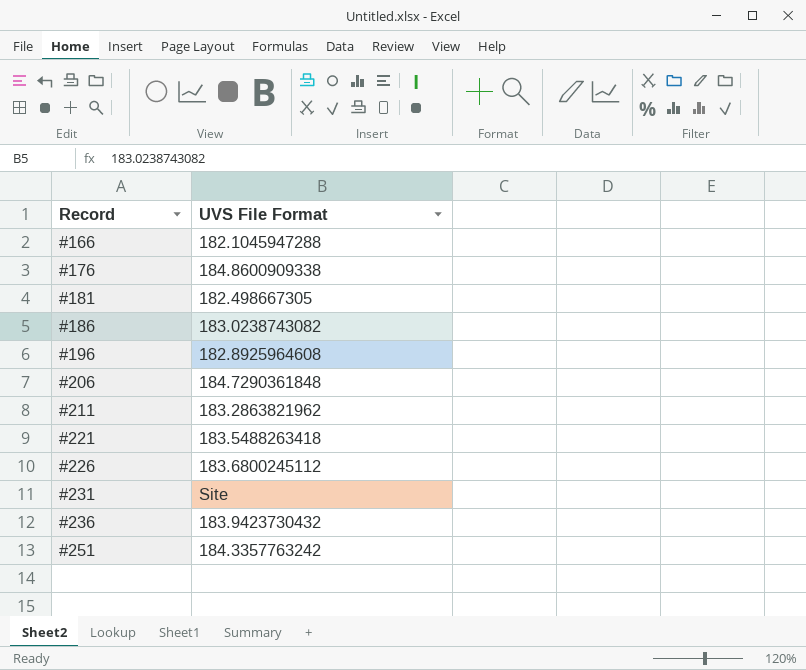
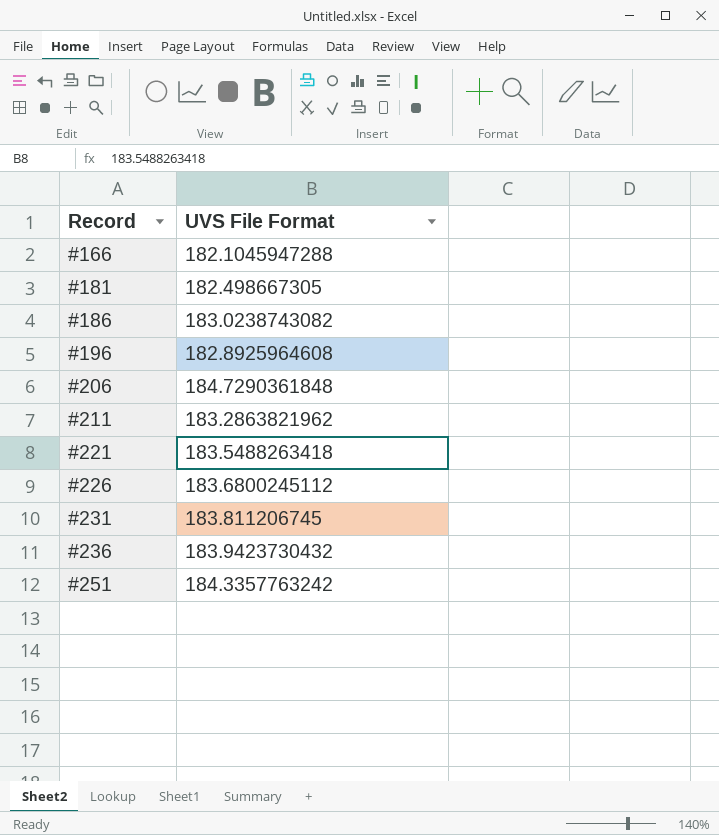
row #176: 184.8600909338 -> none
#231 | UVS File Format: Site -> 183.811206745

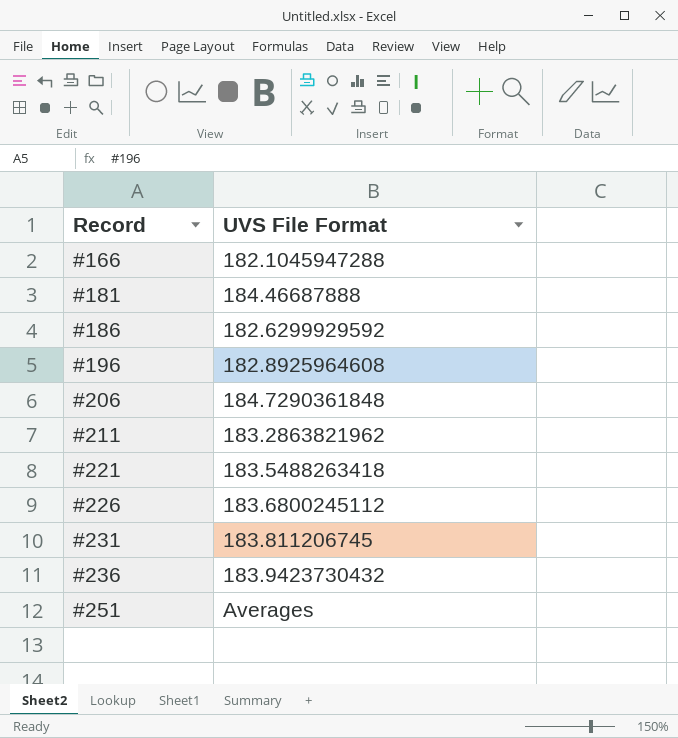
#181 | UVS File Format: 182.498667305 -> 184.46687888
#186 | UVS File Format: 183.0238743082 -> 182.6299929592
#251 | UVS File Format: 184.3357763242 -> Averages

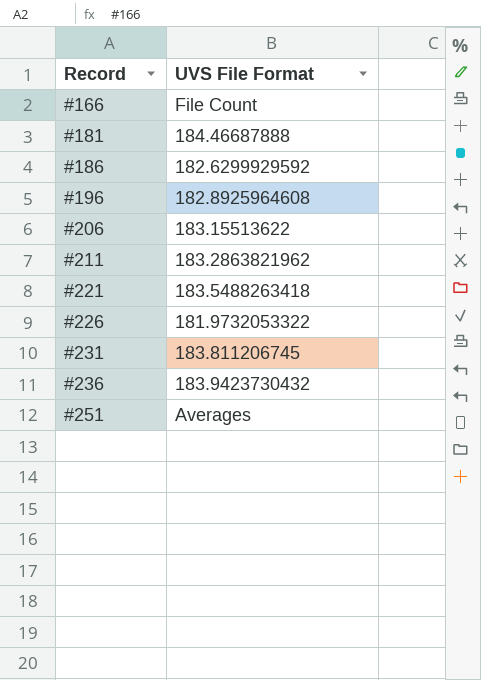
#166 | UVS File Format: 182.1045947288 -> File Count
#206 | UVS File Format: 184.7290361848 -> 183.15513622
#226 | UVS File Format: 183.6800245112 -> 181.9732053322

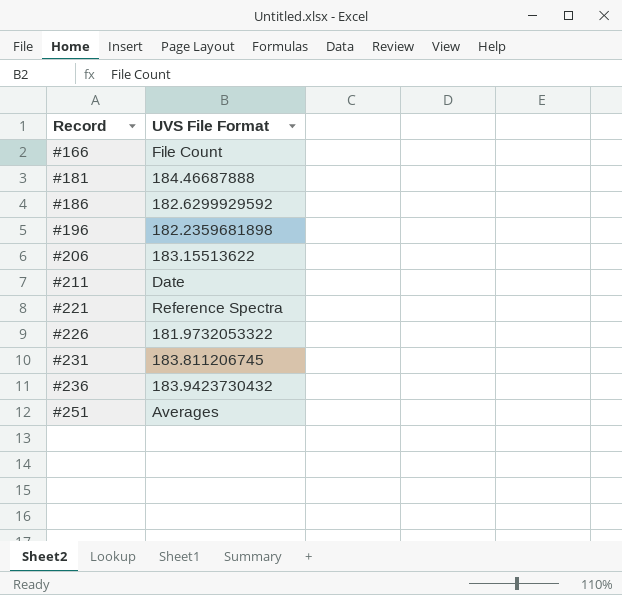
#196 | UVS File Format: 182.8925964608 -> 182.2359681898
#211 | UVS File Format: 183.2863821962 -> Date
#221 | UVS File Format: 183.5488263418 -> Reference Spectra

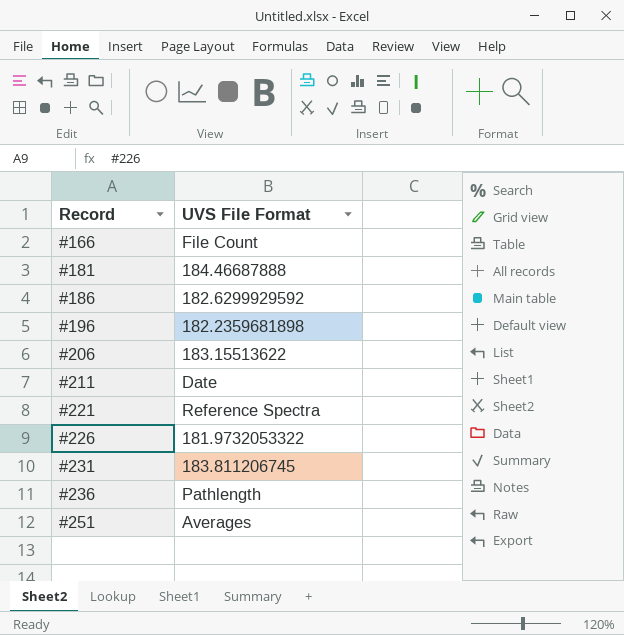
#236 | UVS File Format: 183.9423730432 -> Pathlength

